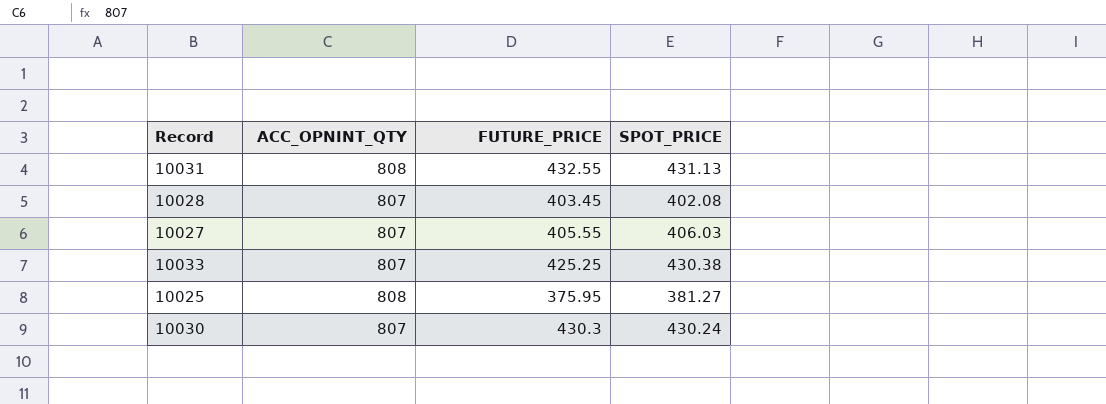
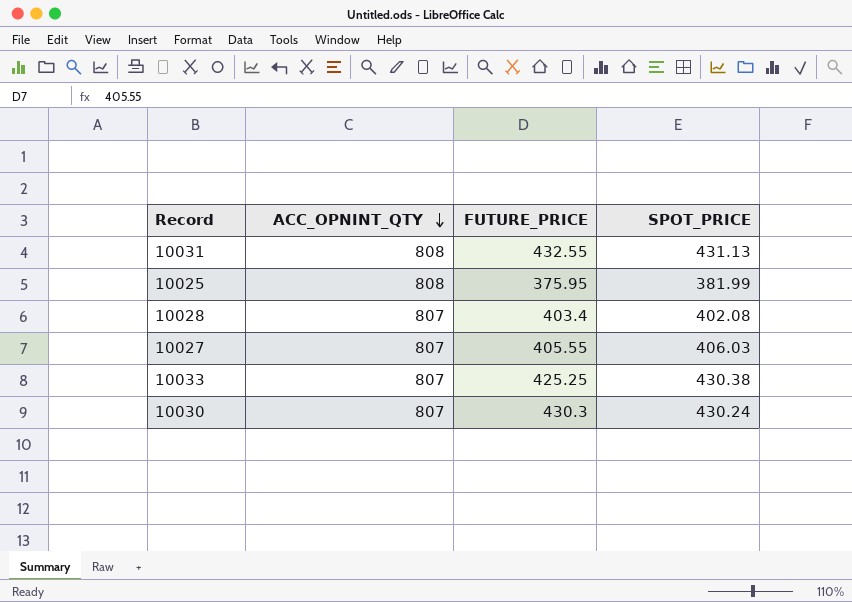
row order: none -> ACC_OPNINT_QTY descending
10025 | SPOT_PRICE: 381.27 -> 381.99
10028 | FUTURE_PRICE: 403.45 -> 403.4

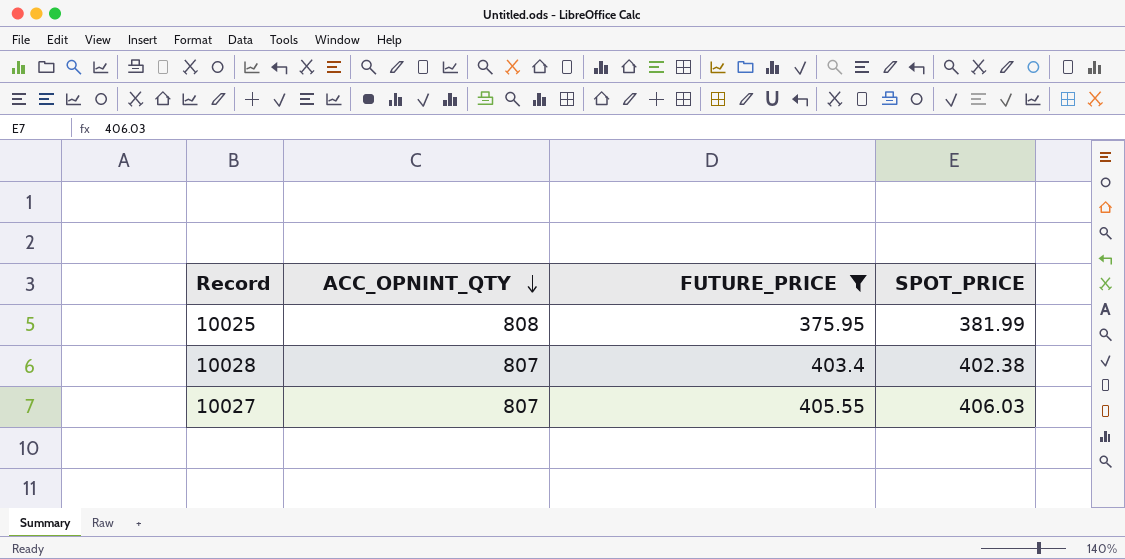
filter: none -> FUTURE_PRICE <= 405.55
10028 | SPOT_PRICE: 402.08 -> 402.38

